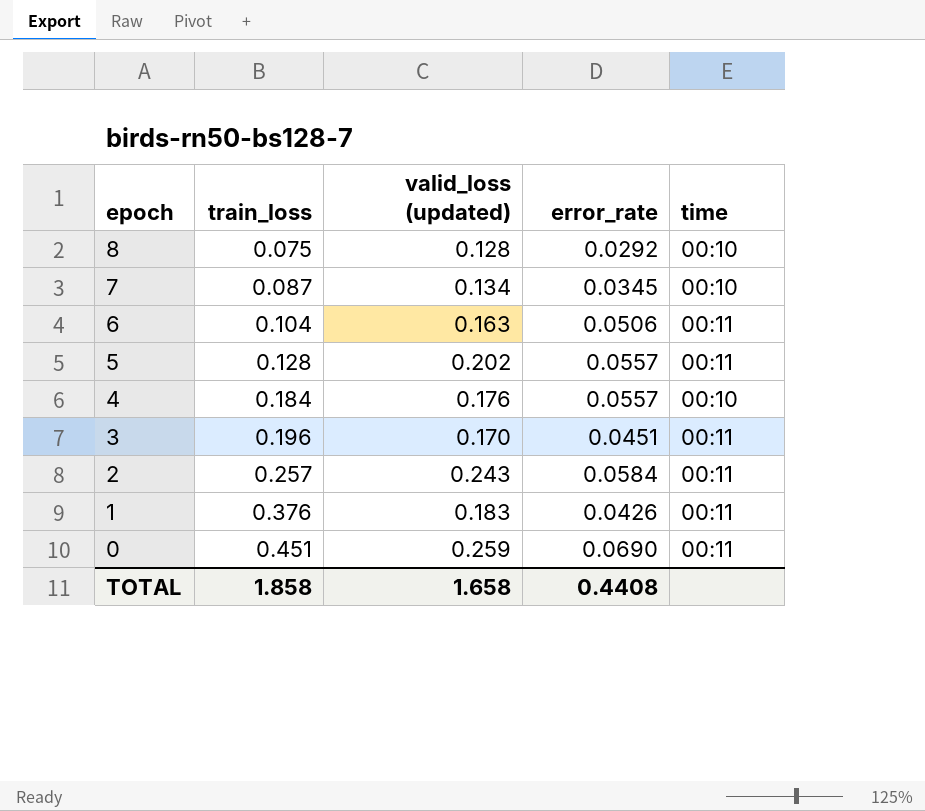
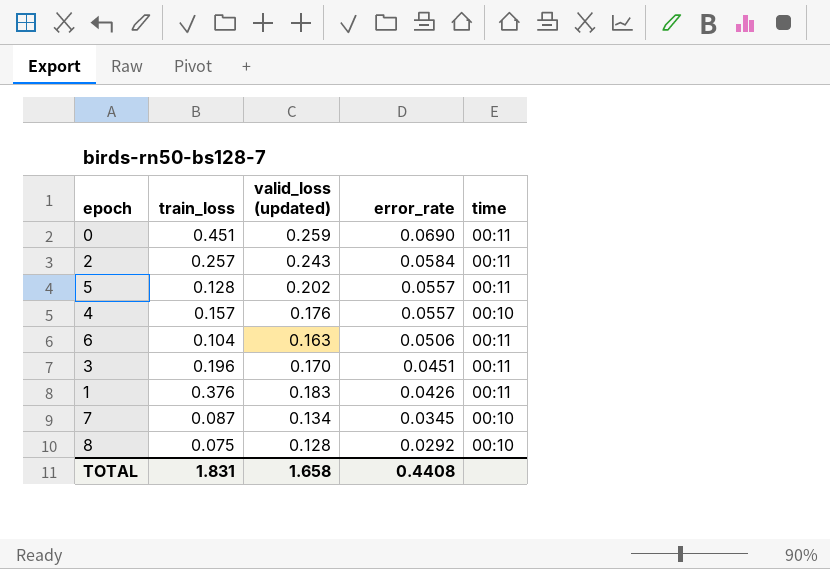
row order: epoch descending -> error_rate descending
4 | train_loss: 0.184 -> 0.157
TOTAL | train_loss: 1.858 -> 1.831

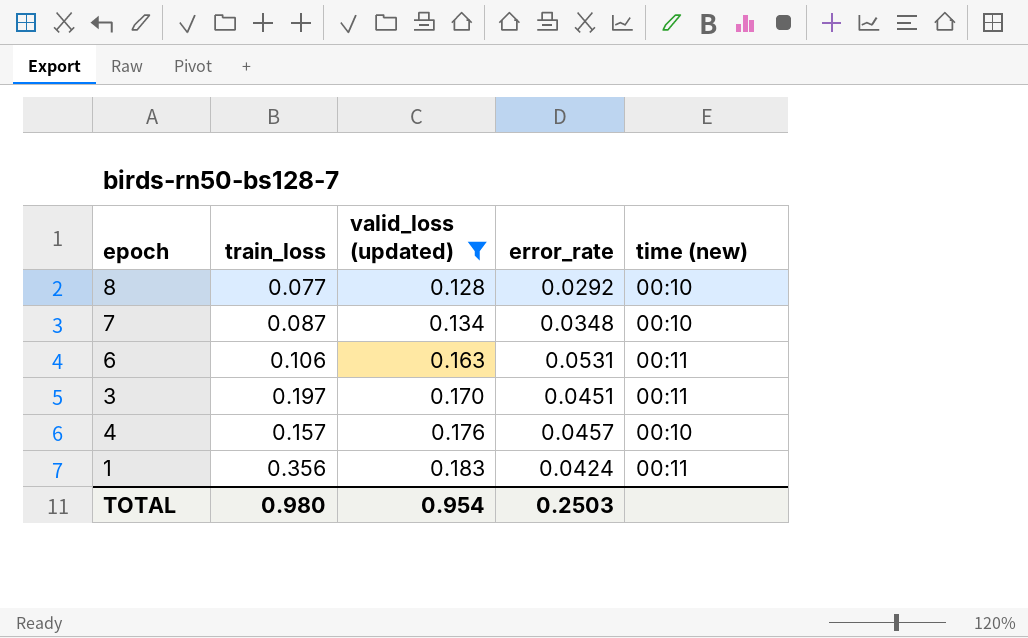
filter: none -> valid_loss (updated) <= 0.183
row order: error_rate descending -> valid_loss (updated) ascending
column name: time -> time (new)
8 | train_loss: 0.075 -> 0.077
7 | error_rate: 0.0345 -> 0.0348
6 | train_loss: 0.104 -> 0.106
6 | error_rate: 0.0506 -> 0.0531
3 | train_loss: 0.196 -> 0.197
4 | error_rate: 0.0557 -> 0.0457
1 | train_loss: 0.376 -> 0.356
1 | error_rate: 0.0426 -> 0.0424
TOTAL | train_loss: 1.831 -> 0.980
TOTAL | valid_loss (updated): 1.658 -> 0.954
TOTAL | error_rate: 0.4408 -> 0.2503

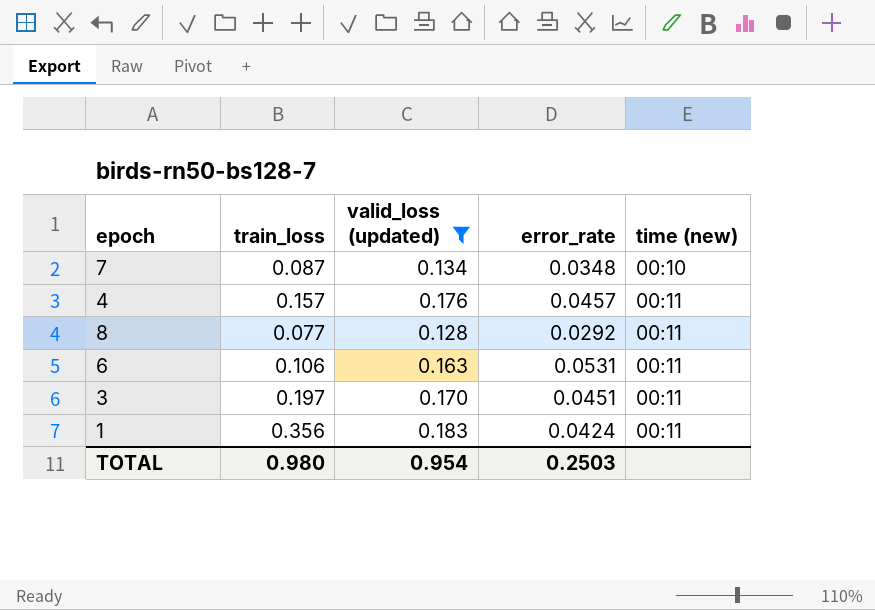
row order: valid_loss (updated) ascending -> time (new) ascending
4 | time (new): 00:10 -> 00:11
8 | time (new): 00:10 -> 00:11

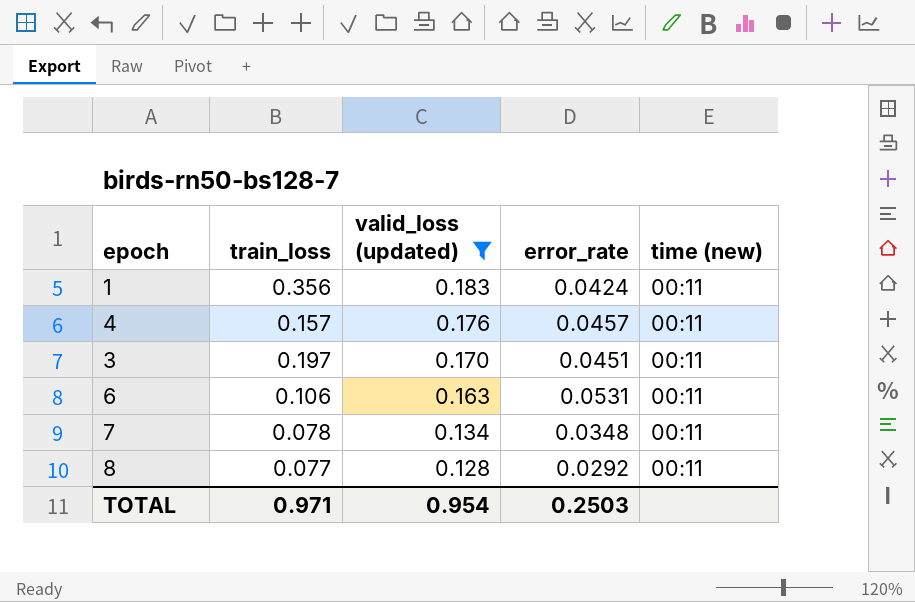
row order: time (new) ascending -> valid_loss (updated) descending
7 | train_loss: 0.087 -> 0.078
7 | time (new): 00:10 -> 00:11
TOTAL | train_loss: 0.980 -> 0.971

